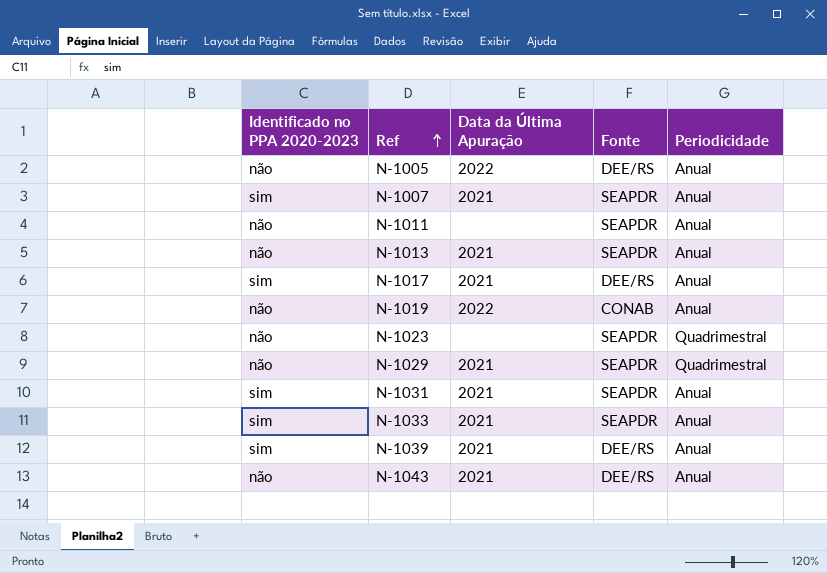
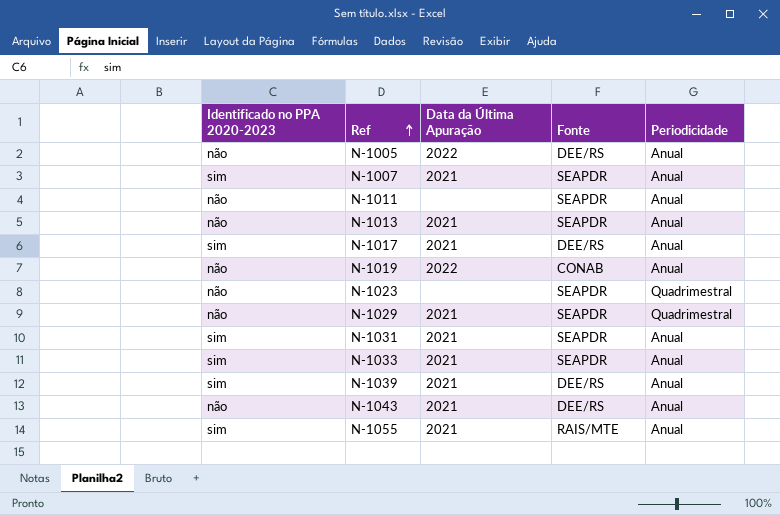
row N-1055: none -> sim | 2021 | RAIS/MTE | Anual

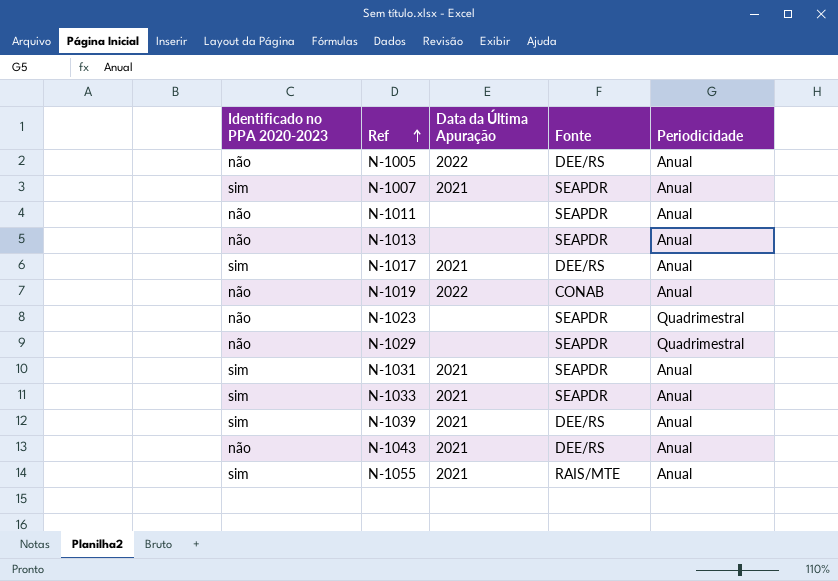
N-1013 | Data da Última Apuração: 2021 -> none
N-1029 | Data da Última Apuração: 2021 -> none

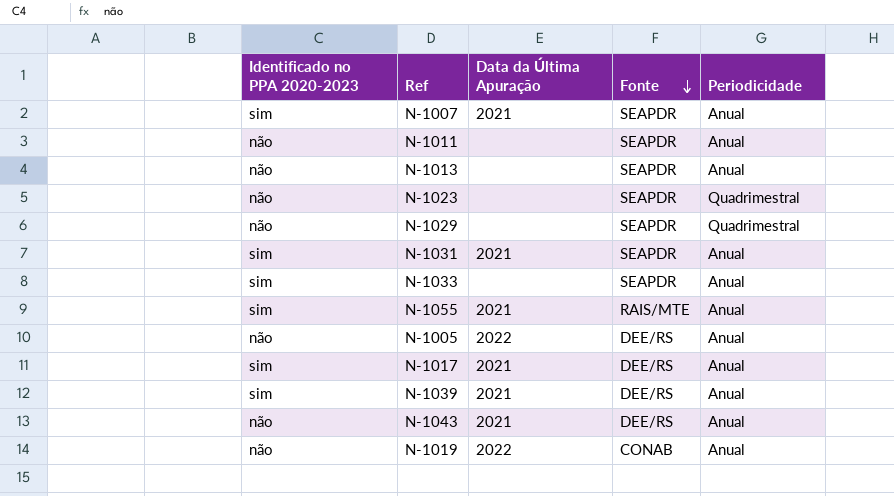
row order: Ref ascending -> Fonte descending
N-1033 | Data da Última Apuração: 2021 -> none

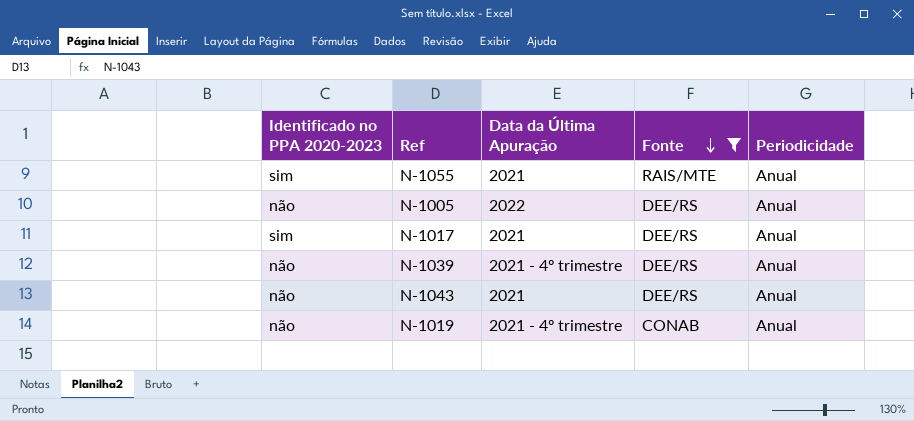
filter: none -> Fonte != SEAPDR
N-1039 | Identificado no PPA 2020-2023: sim -> não
N-1039 | Data da Última Apuração: 2021 -> 2021 - 4º trimestre
N-1019 | Data da Última Apuração: 2022 -> 2021 - 4º trimestre

